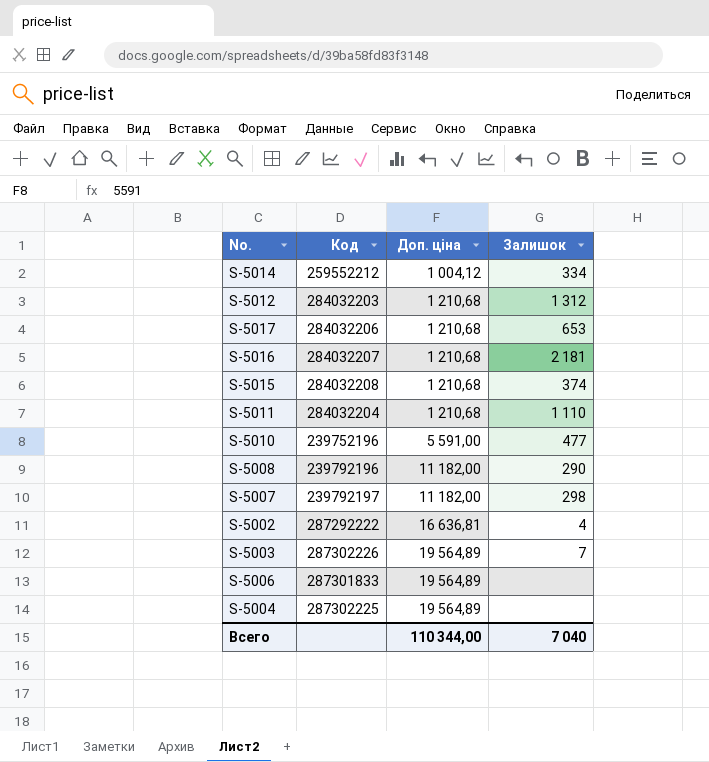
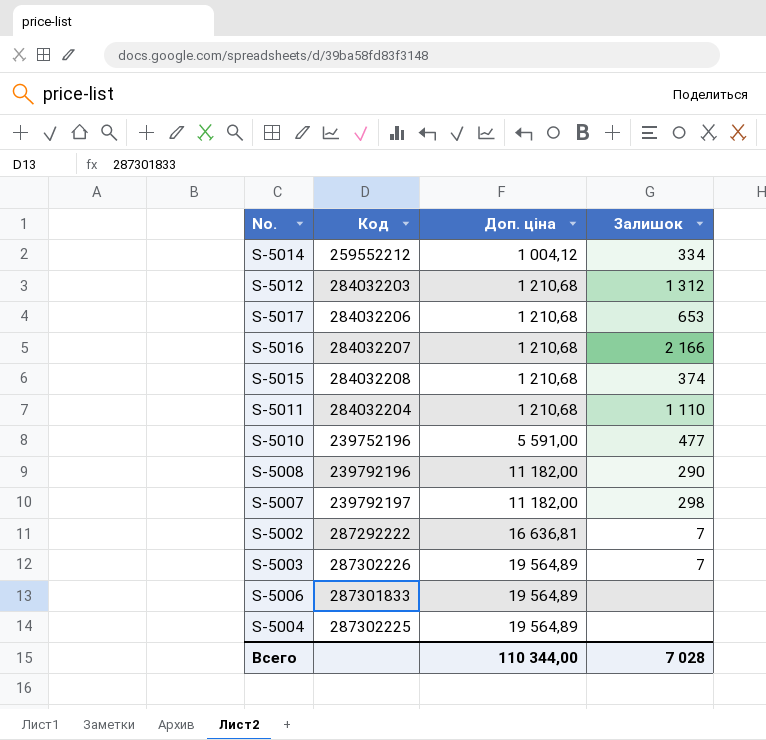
S-5016 | Залишок: 2 181 -> 2 166
S-5002 | Залишок: 4 -> 7
Всего | Залишок: 7 040 -> 7 028

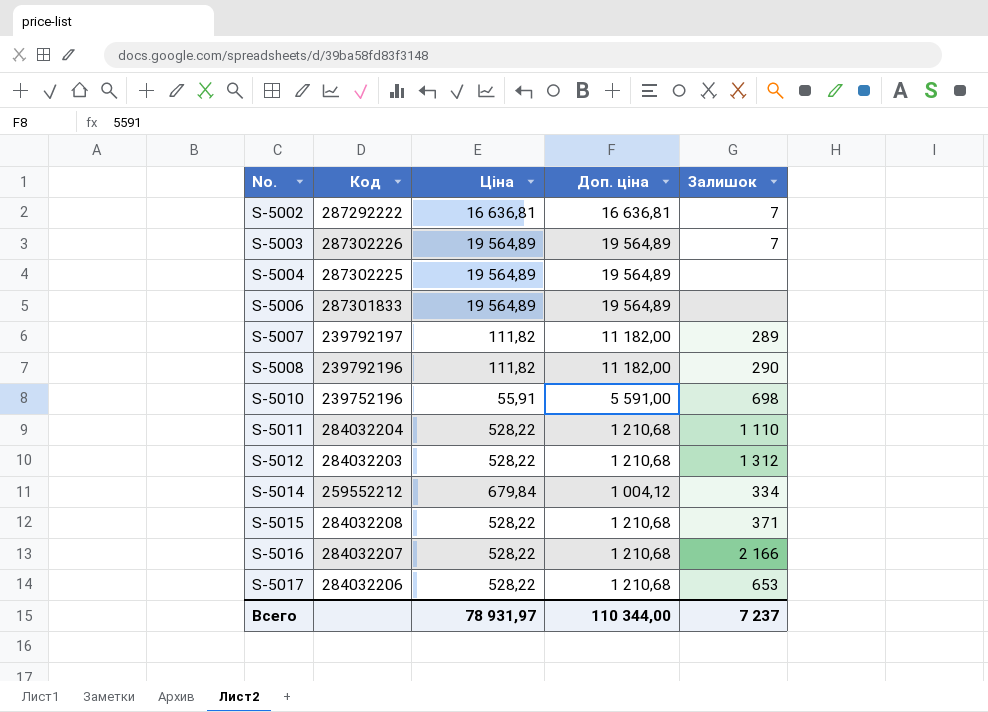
row order: Доп. ціна ascending -> No. ascending
column Ціна | position: none -> 3
S-5007 | Залишок: 298 -> 289
S-5010 | Залишок: 477 -> 698
S-5015 | Залишок: 374 -> 371
Всего | Залишок: 7 028 -> 7 237

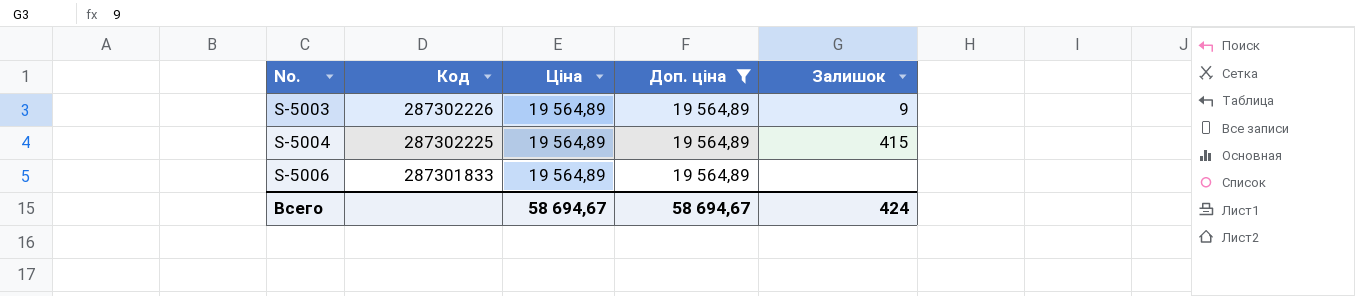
filter: none -> Доп. ціна = 19 564,89
S-5003 | Залишок: 7 -> 9
S-5004 | Залишок: none -> 415
Всего | Ціна: 78 931,97 -> 58 694,67
Всего | Доп. ціна: 110 344,00 -> 58 694,67
Всего | Залишок: 7 237 -> 424

